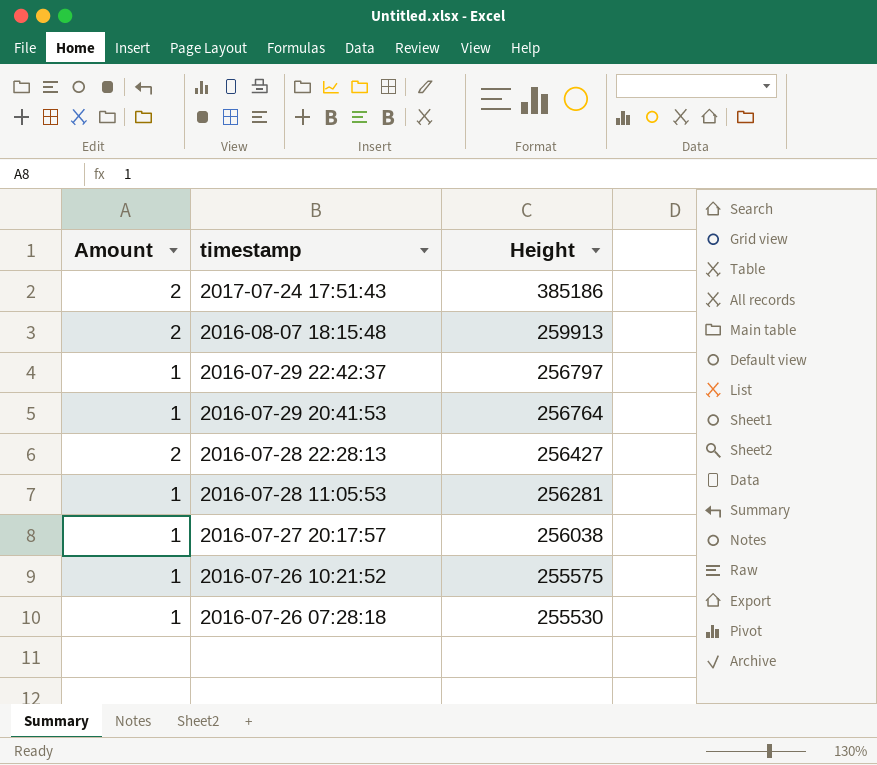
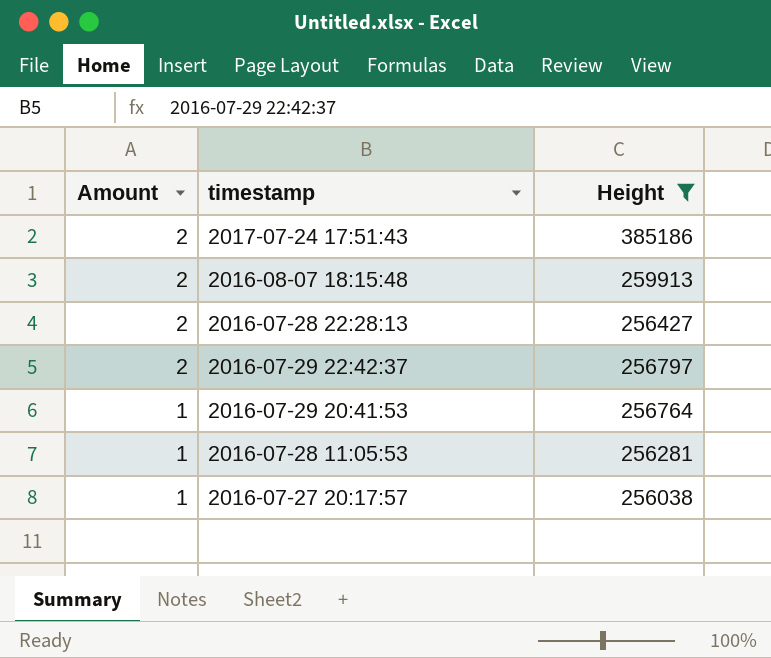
filter: none -> Height >= 256038
row order: timestamp descending -> Amount descending
2016-07-29 22:42:37 | Amount: 1 -> 2

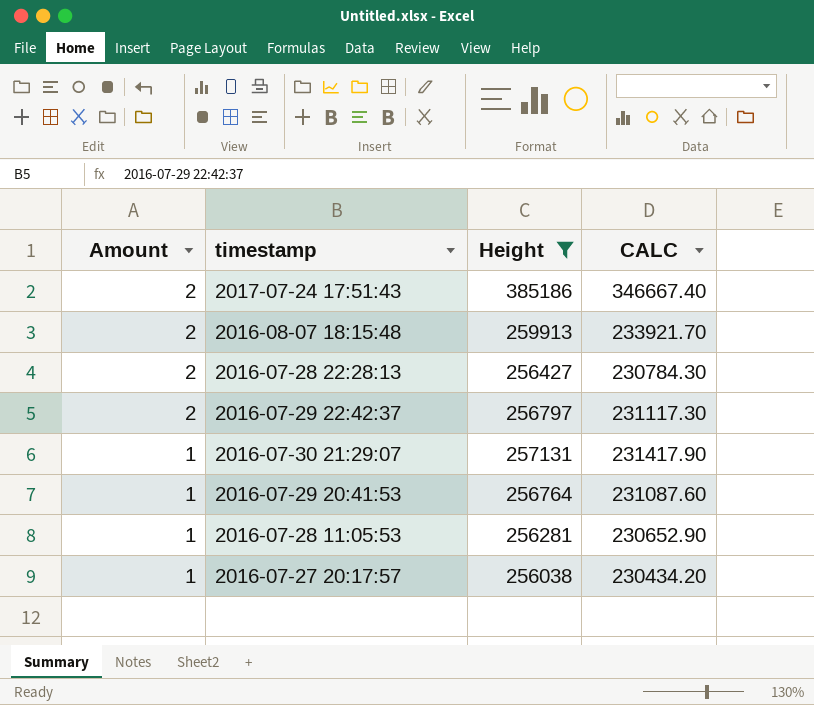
column CALC | formula: none -> [Height] * 0.9
row 2016-07-30 21:29:07: none -> 1 | 257131 | 231417.90

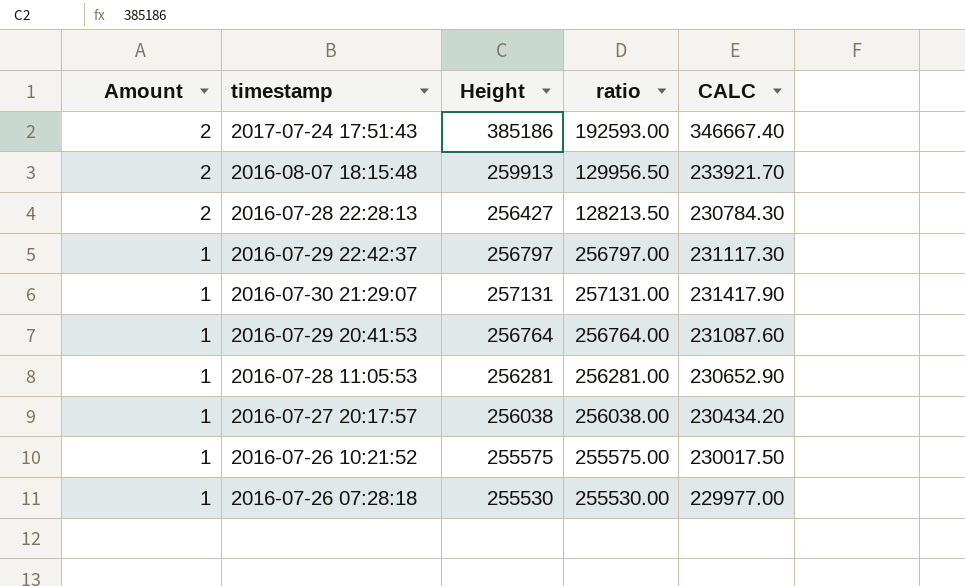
filter: Height >= 256038 -> none
column ratio | formula: none -> [Height] / [Amount]
2016-07-29 22:42:37 | Amount: 2 -> 1

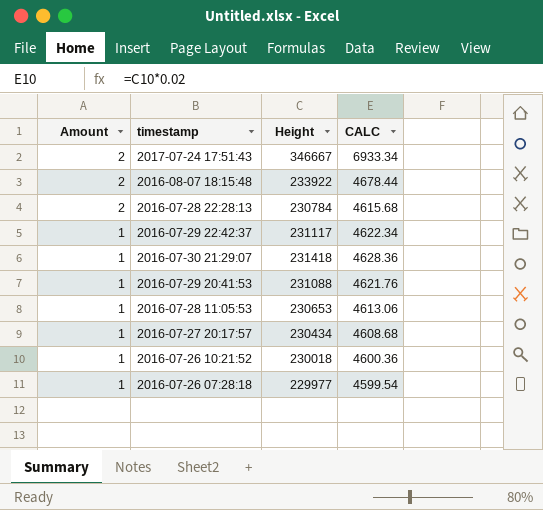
column ratio | formula: [Height] / [Amount] -> none
column CALC | formula: [Height] * 0.9 -> [Height] * 0.02
2017-07-24 17:51:43 | Height: 385186 -> 346667
2016-08-07 18:15:48 | Height: 259913 -> 233922
2016-07-28 22:28:13 | Height: 256427 -> 230784
2016-07-29 22:42:37 | Height: 256797 -> 231117
2016-07-30 21:29:07 | Height: 257131 -> 231418
2016-07-29 20:41:53 | Height: 256764 -> 231088
2016-07-28 11:05:53 | Height: 256281 -> 230653
2016-07-27 20:17:57 | Height: 256038 -> 230434
2016-07-26 10:21:52 | Height: 255575 -> 230018
2016-07-26 07:28:18 | Height: 255530 -> 229977

